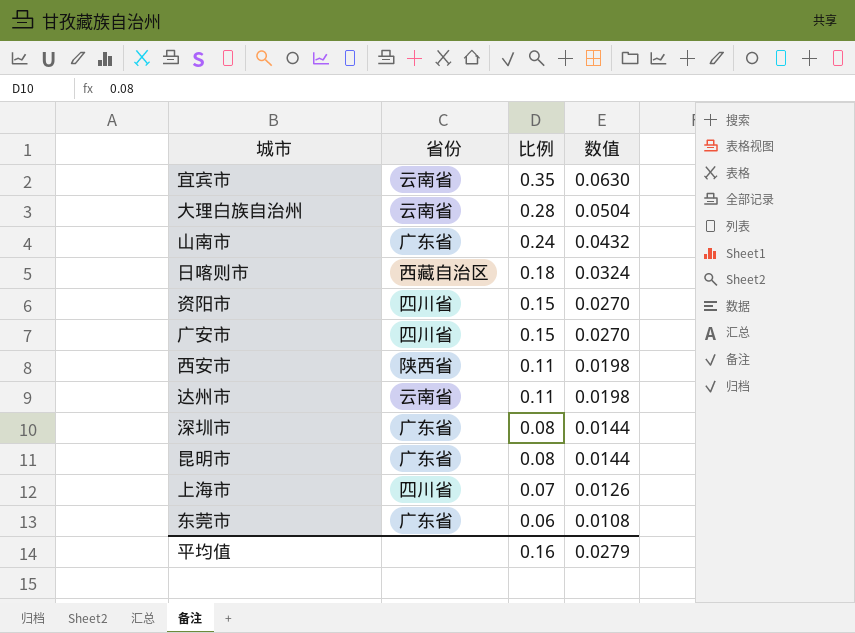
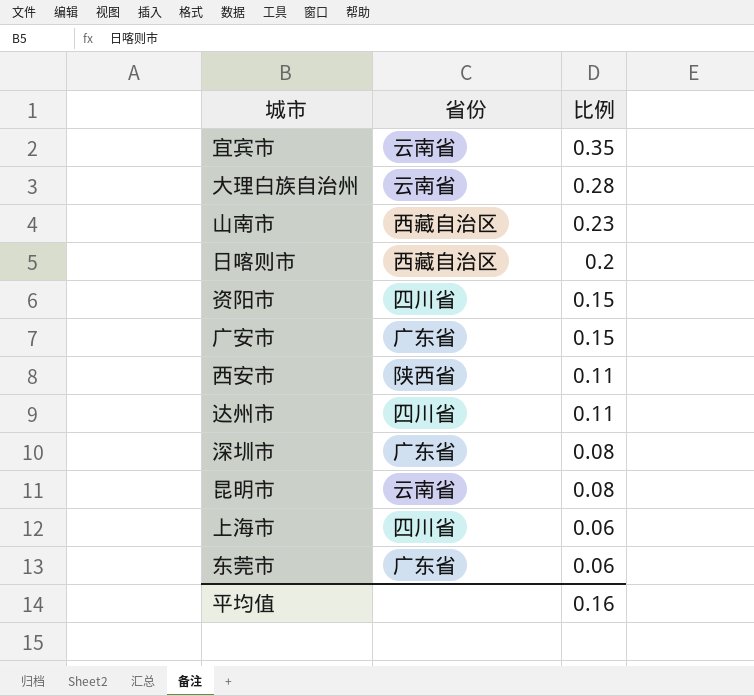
column 数值 | formula: [比例] * 0.18 -> none
山南市 | 省份: 广东省 -> 西藏自治区
山南市 | 比例: 0.24 -> 0.23
日喀则市 | 比例: 0.18 -> 0.2
广安市 | 省份: 四川省 -> 广东省
达州市 | 省份: 云南省 -> 四川省
昆明市 | 省份: 广东省 -> 云南省
上海市 | 比例: 0.07 -> 0.06

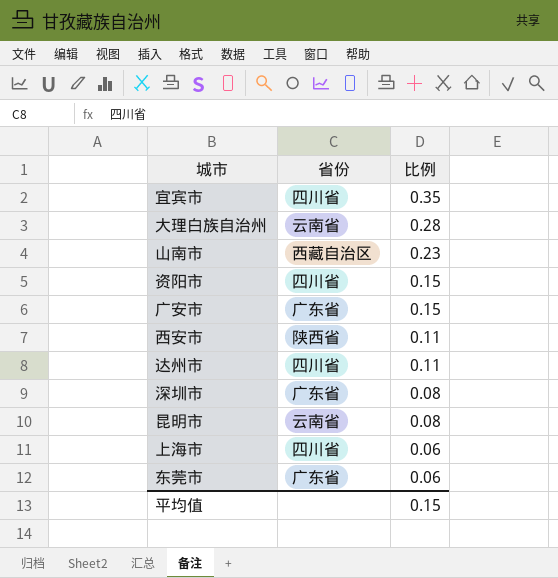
row 日喀则市: 西藏自治区 | 0.2 -> none
宜宾市 | 省份: 云南省 -> 四川省
平均值 | 比例: 0.16 -> 0.15

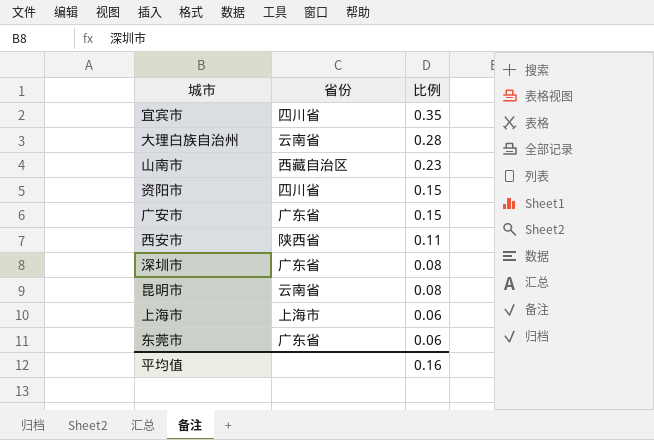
row 达州市: 四川省 | 0.11 -> none
上海市 | 省份: 四川省 -> 上海市
平均值 | 比例: 0.15 -> 0.16

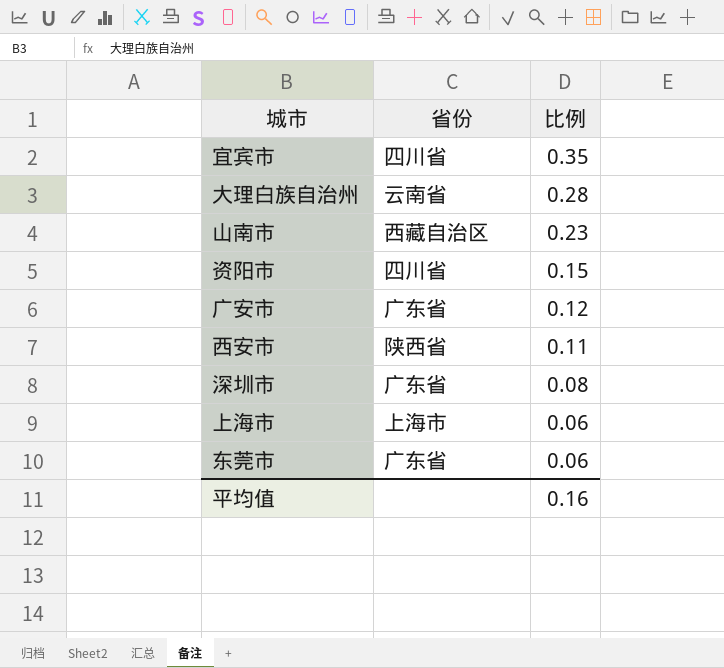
row 昆明市: 云南省 | 0.08 -> none
广安市 | 比例: 0.15 -> 0.12

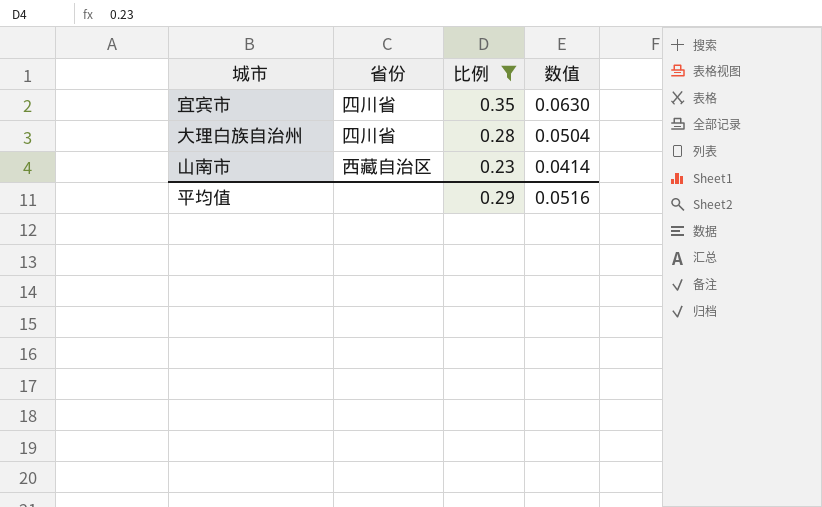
filter: none -> 比例 >= 0.23
column 数值 | formula: none -> [比例] * 0.18
大理白族自治州 | 省份: 云南省 -> 四川省
平均值 | 比例: 0.16 -> 0.29

